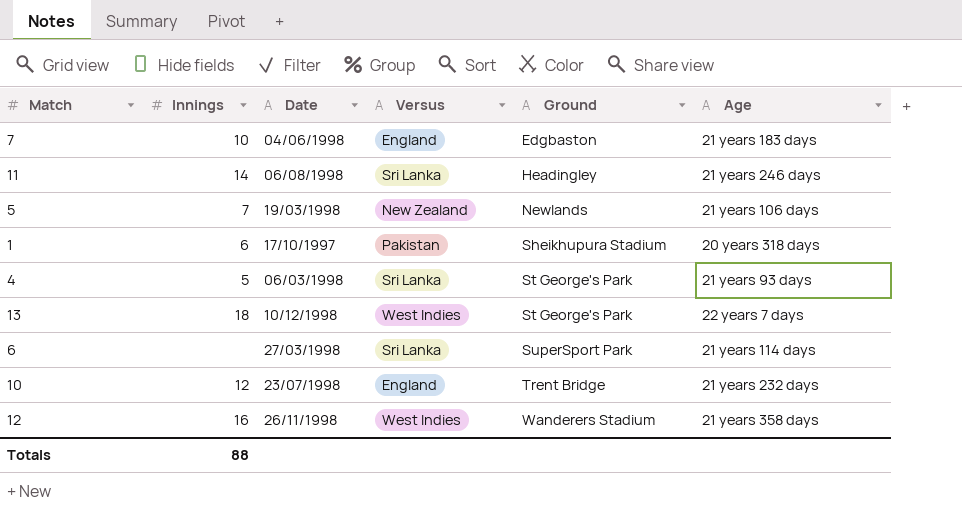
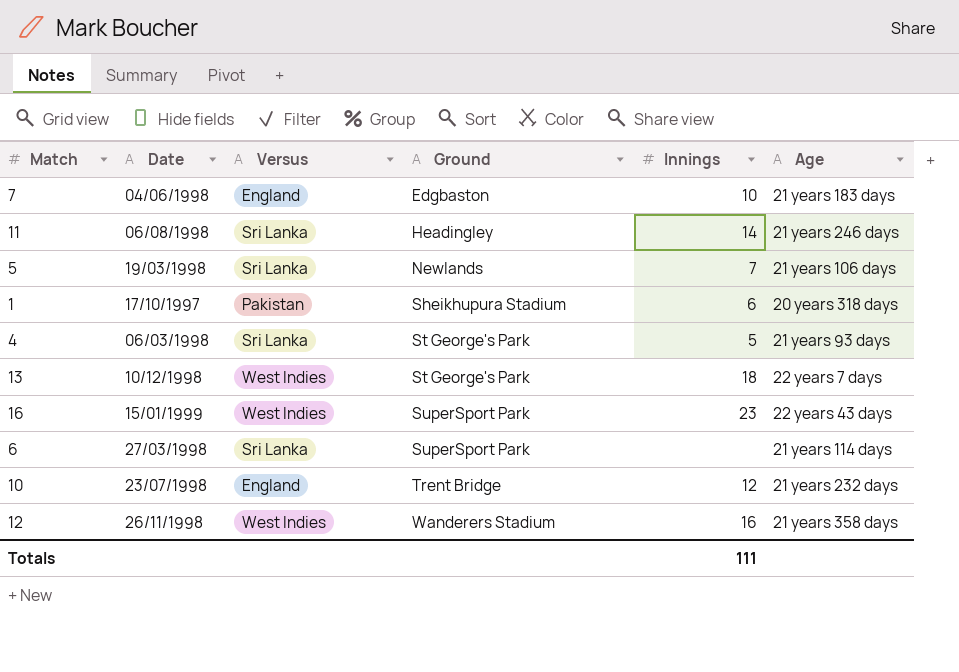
column Innings | position: 2 -> 5
5 | Versus: New Zealand -> Sri Lanka
row 16: none -> 15/01/1999 | West Indies | SuperSport Park | 23 | 22 years 43 days
Totals | Innings: 88 -> 111

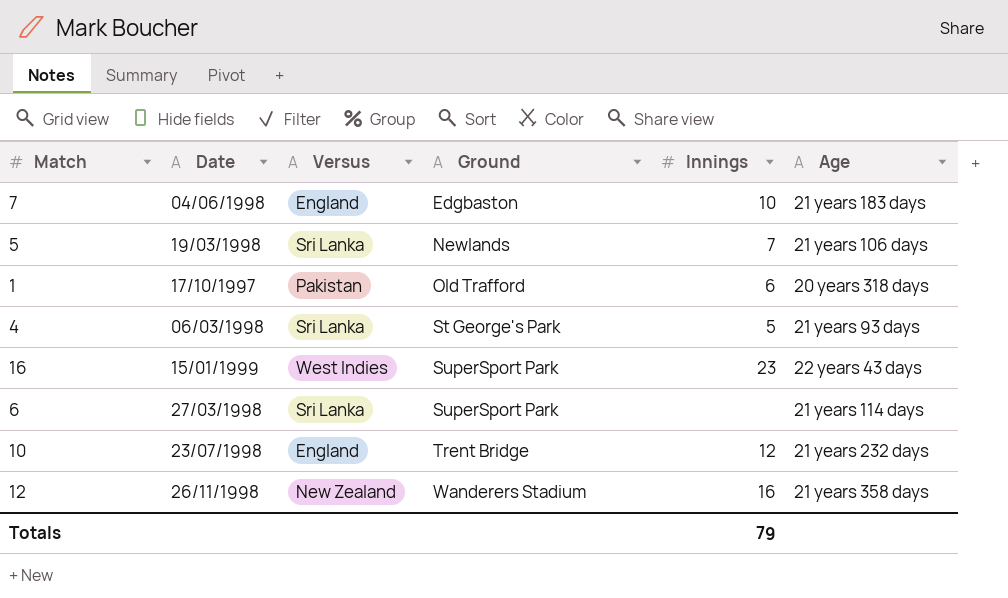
row 11: 06/08/1998 | Sri Lanka | Headingley | 14 | 21 years 246 days -> none
row 13: 10/12/1998 | West Indies | St George's Park | 18 | 22 years 7 days -> none
1 | Ground: Sheikhupura Stadium -> Old Trafford
12 | Versus: West Indies -> New Zealand
Totals | Innings: 111 -> 79

